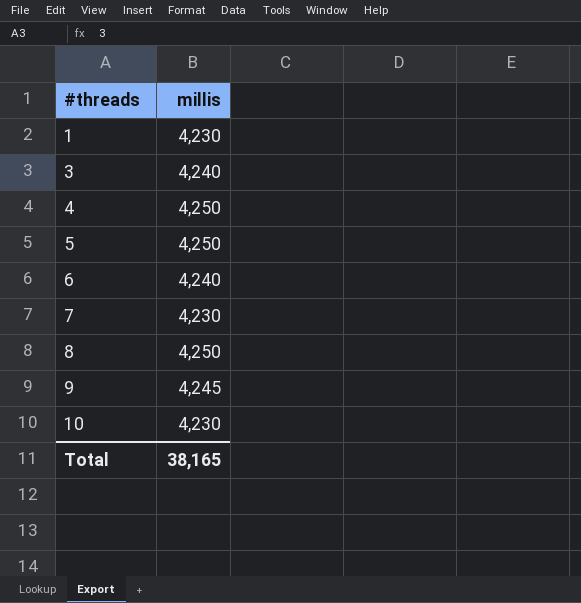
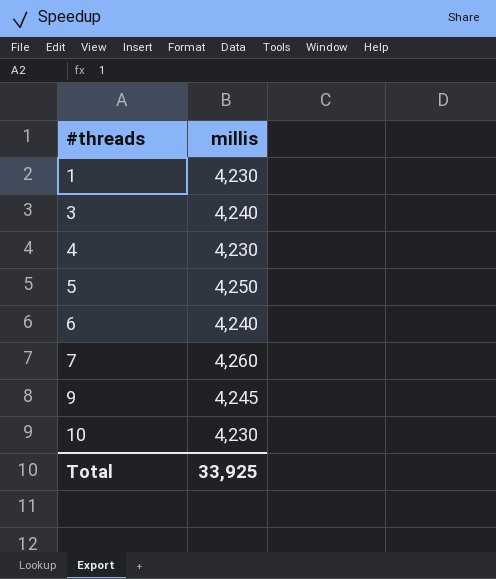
row 8: 4,250 -> none
4 | millis: 4,250 -> 4,230
7 | millis: 4,230 -> 4,260
Total | millis: 38,165 -> 33,925

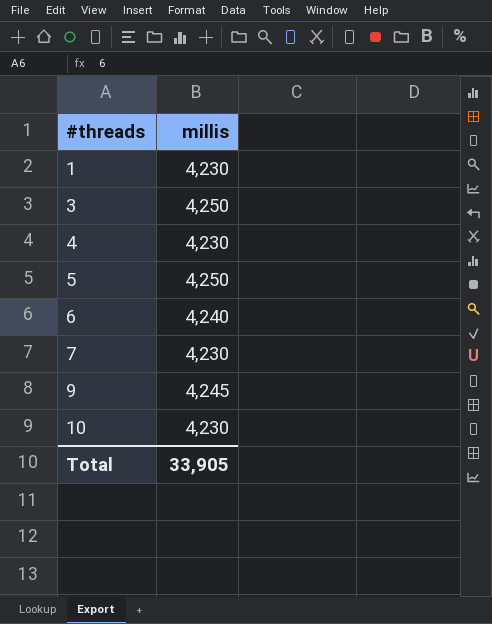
3 | millis: 4,240 -> 4,250
7 | millis: 4,260 -> 4,230
Total | millis: 33,925 -> 33,905

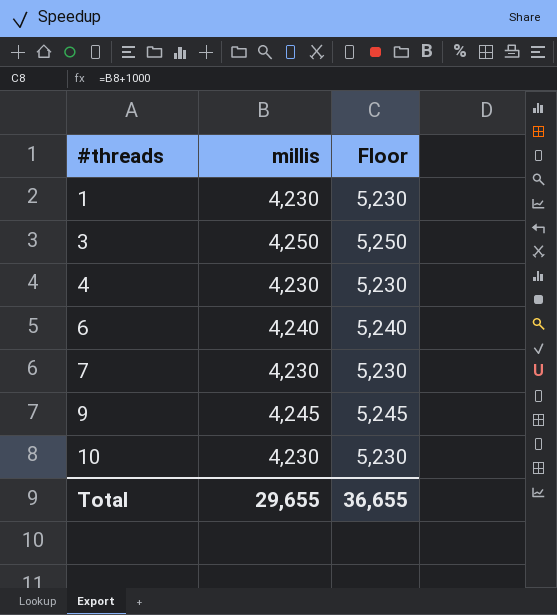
column Floor | formula: none -> [millis] + 1000
row 5: 4,250 -> none
Total | millis: 33,905 -> 29,655

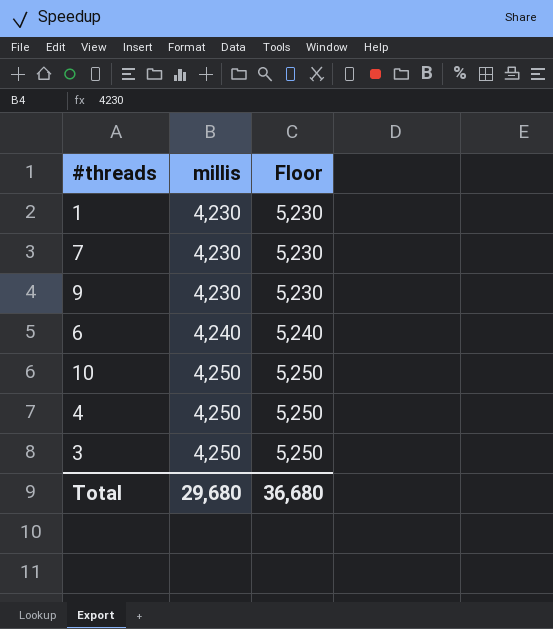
row order: #threads ascending -> millis ascending
9 | millis: 4,245 -> 4,230
9 | Floor: 5,245 -> 5,230
10 | millis: 4,230 -> 4,250
10 | Floor: 5,230 -> 5,250
4 | millis: 4,230 -> 4,250
4 | Floor: 5,230 -> 5,250
Total | millis: 29,655 -> 29,680
Total | Floor: 36,655 -> 36,680

